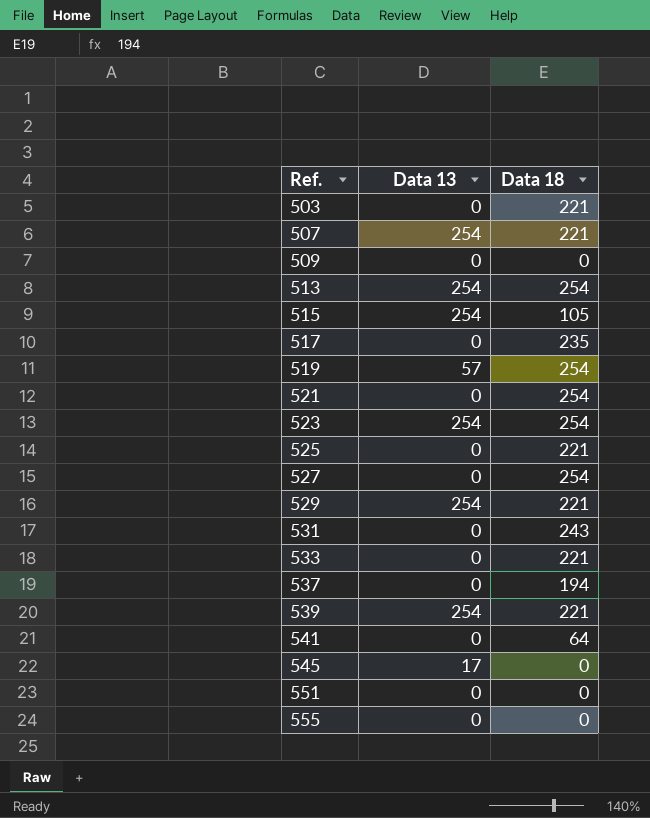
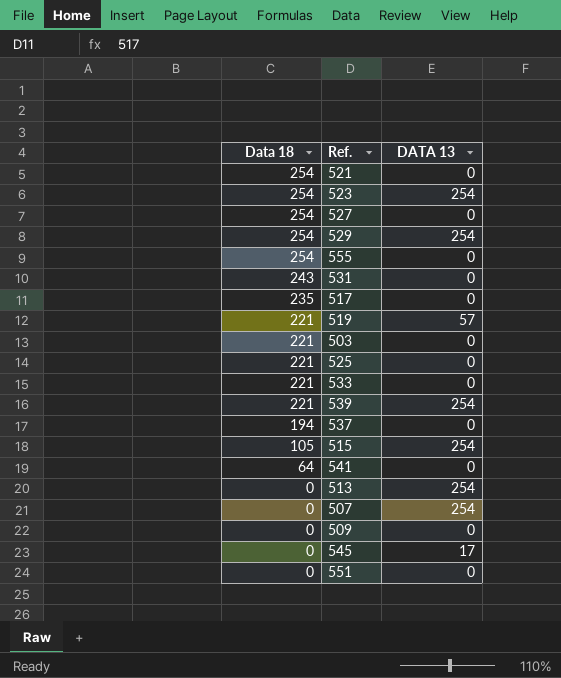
row order: Ref. ascending -> Data 18 descending
column Data 18 | position: 3 -> 1
column name: Data 13 -> DATA 13
529 | Data 18: 221 -> 254
555 | Data 18: 0 -> 254
519 | Data 18: 254 -> 221
513 | Data 18: 254 -> 0
507 | Data 18: 221 -> 0

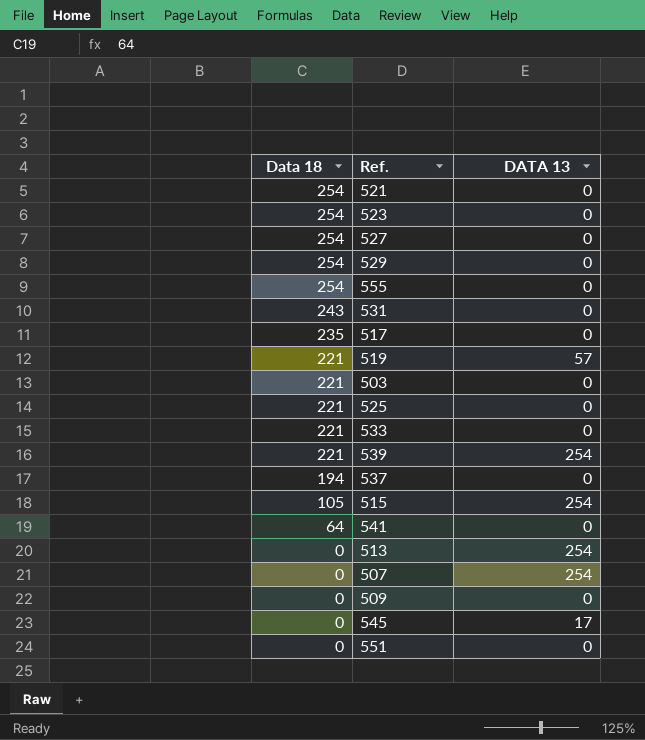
523 | DATA 13: 254 -> 0
529 | DATA 13: 254 -> 0

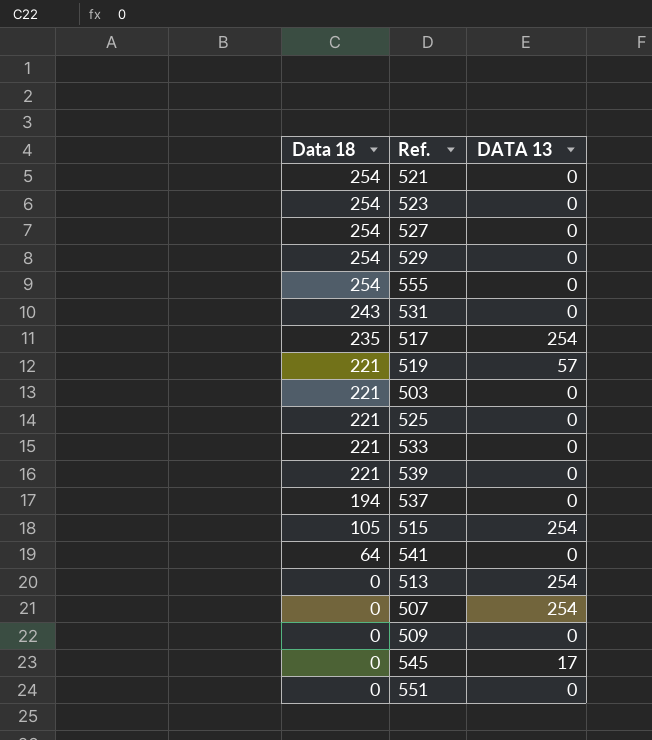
517 | DATA 13: 0 -> 254
539 | DATA 13: 254 -> 0

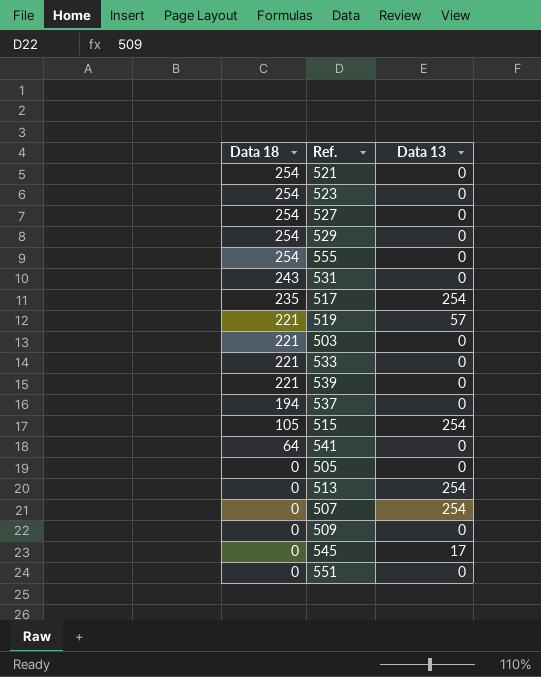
column name: DATA 13 -> Data 13
row 525: 221 | 0 -> none
row 505: none -> 0 | 0

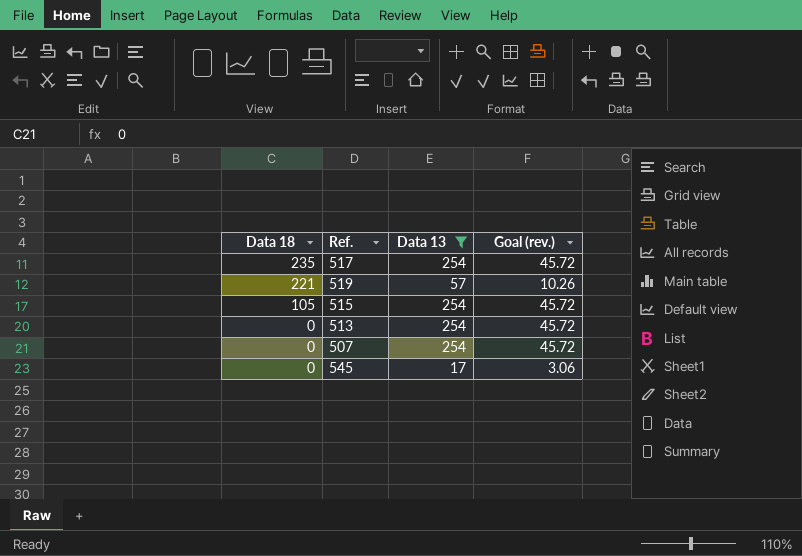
filter: none -> Data 13 != 0
column Goal (rev.) | formula: none -> [Data 13] * 0.18

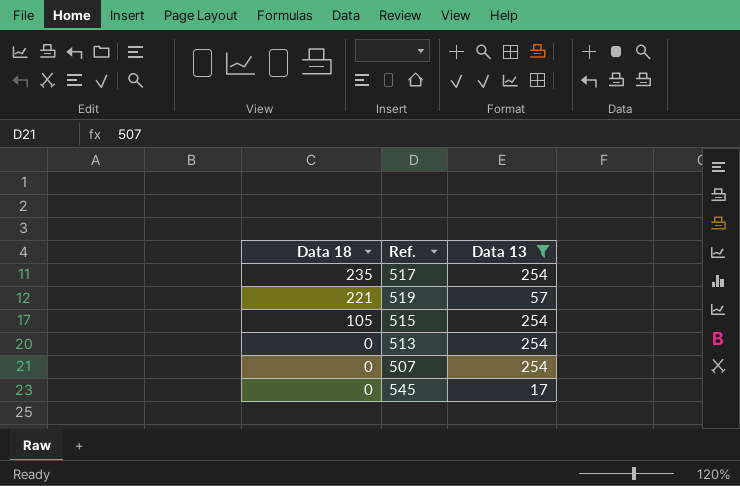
column Goal (rev.) | formula: [Data 13] * 0.18 -> none

